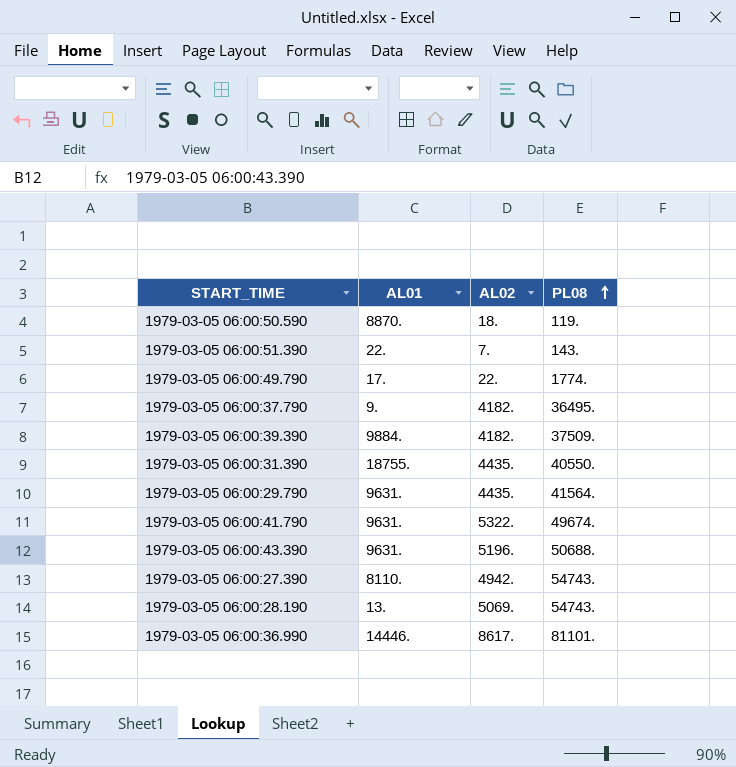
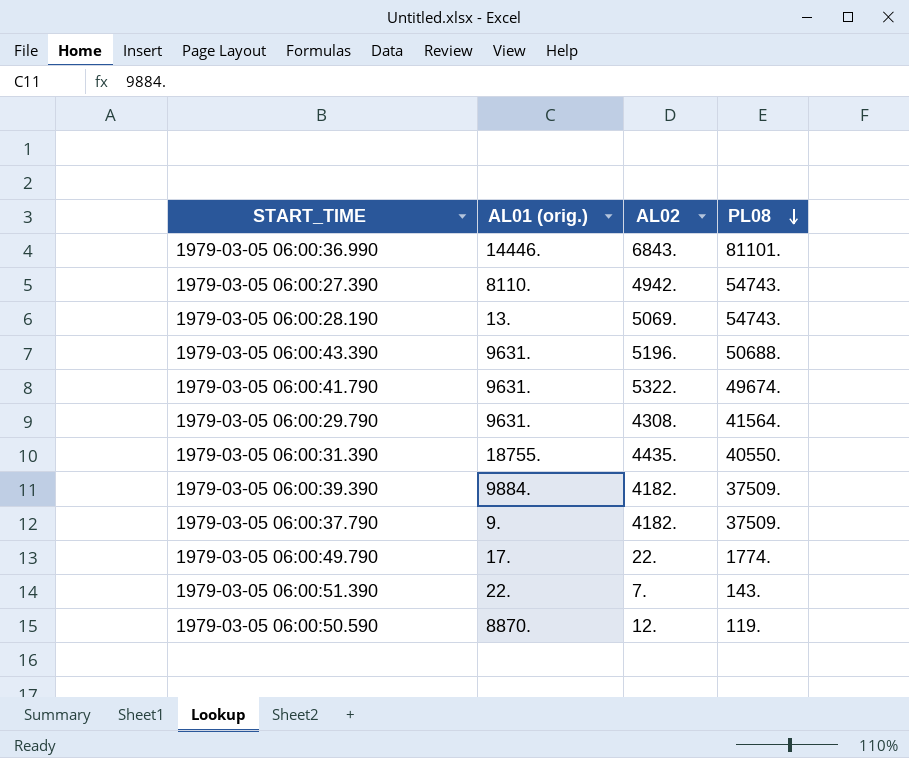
row order: PL08 ascending -> PL08 descending
column name: AL01 -> AL01 (orig.)
1979-03-05 06:00:36.990 | AL02: 8617. -> 6843.
1979-03-05 06:00:29.790 | AL02: 4435. -> 4308.
1979-03-05 06:00:37.790 | PL08: 36495. -> 37509.
1979-03-05 06:00:50.590 | AL02: 18. -> 12.

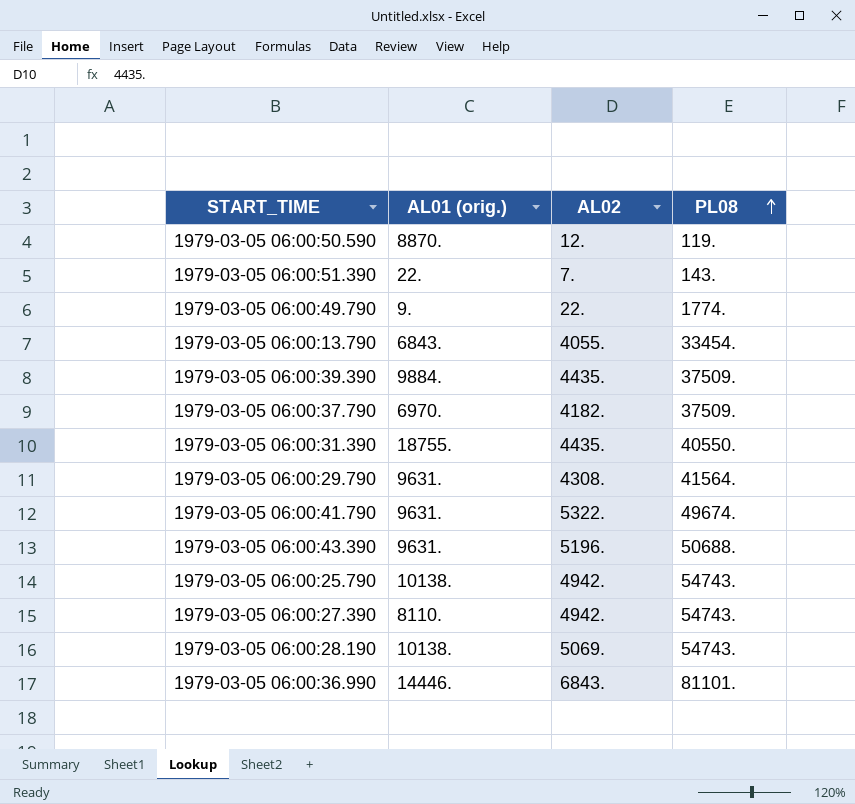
row order: PL08 descending -> PL08 ascending
1979-03-05 06:00:49.790 | AL01 (orig.): 17. -> 9.
row 1979-03-05 06:00:13.790: none -> 6843. | 4055. | 33454.
1979-03-05 06:00:39.390 | AL02: 4182. -> 4435.
1979-03-05 06:00:37.790 | AL01 (orig.): 9. -> 6970.
row 1979-03-05 06:00:25.790: none -> 10138. | 4942. | 54743.
1979-03-05 06:00:28.190 | AL01 (orig.): 13. -> 10138.

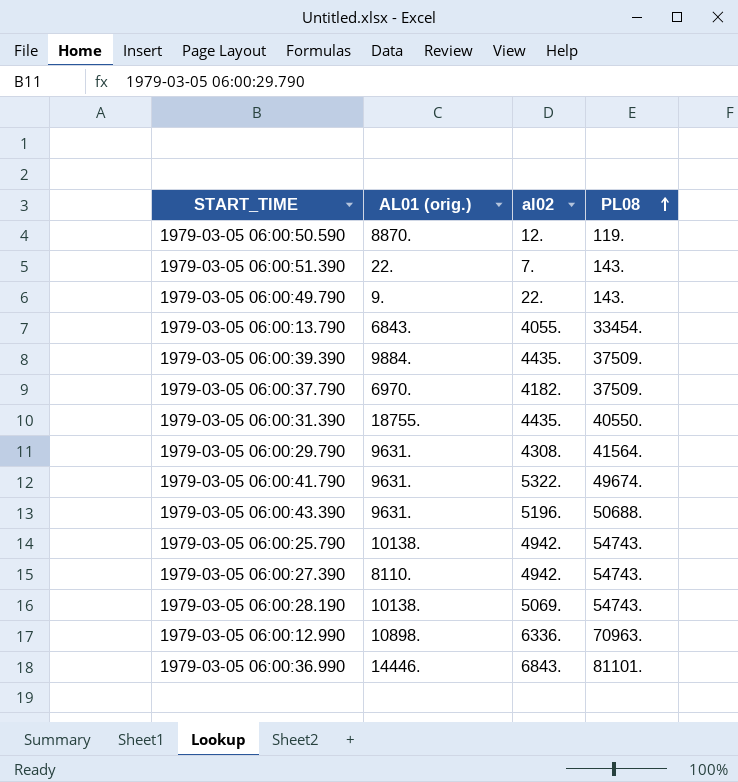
column name: AL02 -> al02
1979-03-05 06:00:49.790 | PL08: 1774. -> 143.
row 1979-03-05 06:00:12.990: none -> 10898. | 6336. | 70963.

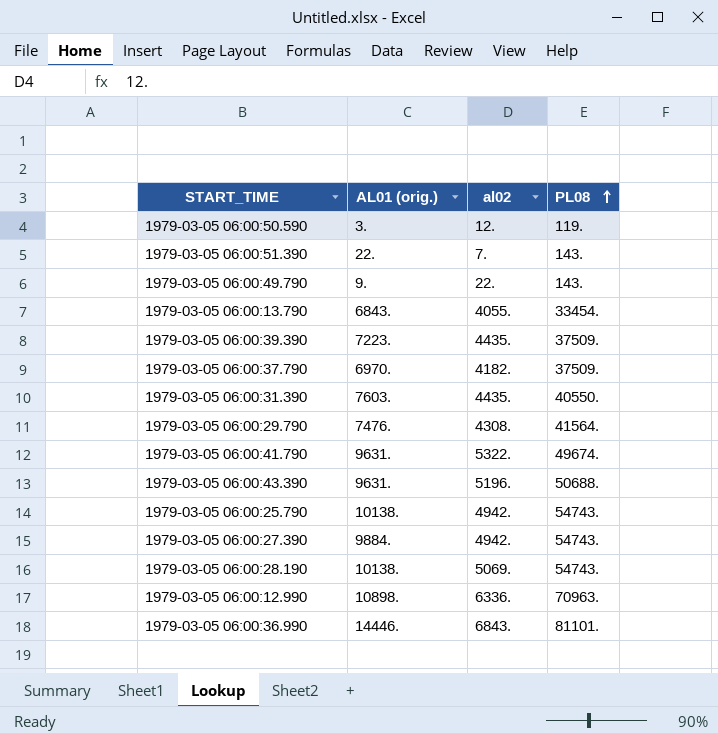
1979-03-05 06:00:50.590 | AL01 (orig.): 8870. -> 3.
1979-03-05 06:00:39.390 | AL01 (orig.): 9884. -> 7223.
1979-03-05 06:00:31.390 | AL01 (orig.): 18755. -> 7603.
1979-03-05 06:00:29.790 | AL01 (orig.): 9631. -> 7476.
1979-03-05 06:00:27.390 | AL01 (orig.): 8110. -> 9884.

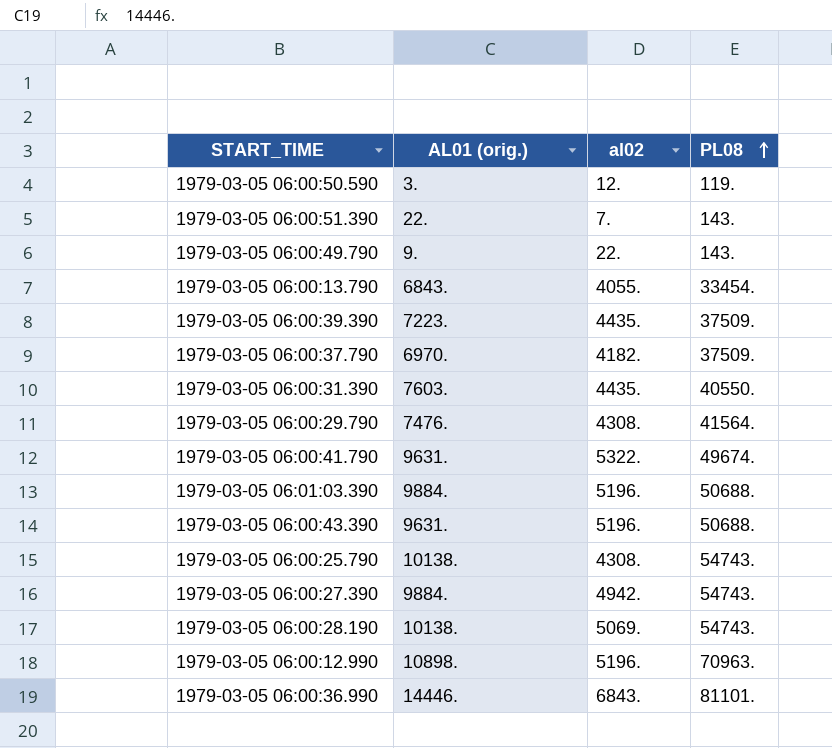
row 1979-03-05 06:01:03.390: none -> 9884. | 5196. | 50688.
1979-03-05 06:00:25.790 | al02: 4942. -> 4308.
1979-03-05 06:00:12.990 | al02: 6336. -> 5196.

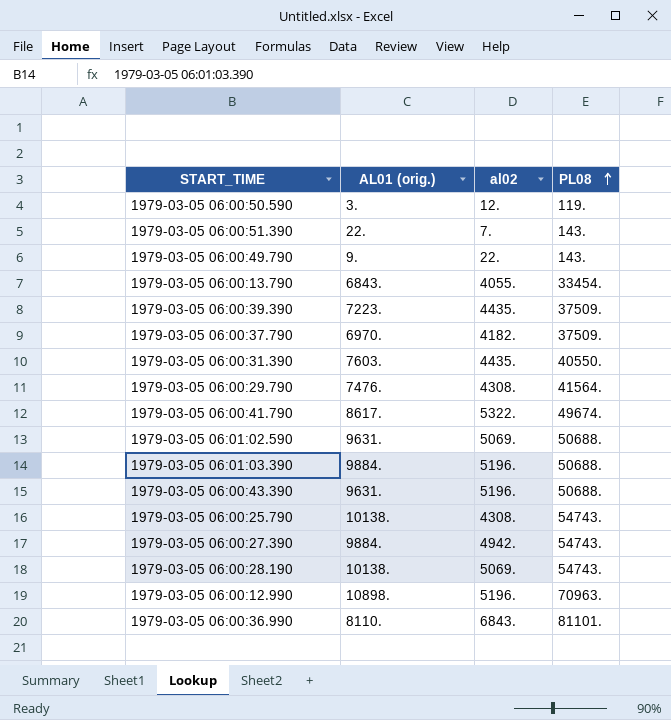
1979-03-05 06:00:41.790 | AL01 (orig.): 9631. -> 8617.
row 1979-03-05 06:01:02.590: none -> 9631. | 5069. | 50688.
1979-03-05 06:00:36.990 | AL01 (orig.): 14446. -> 8110.

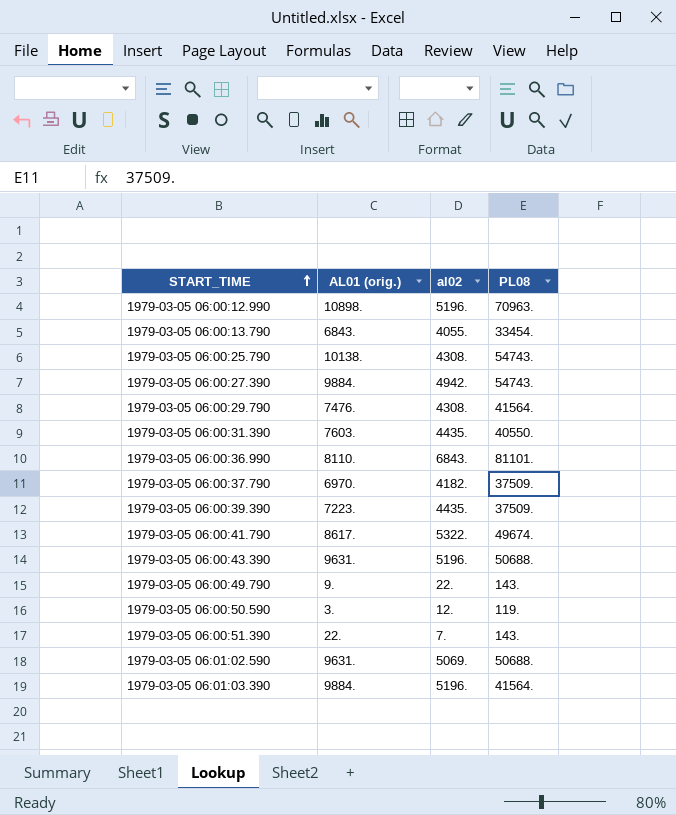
row order: PL08 ascending -> START_TIME ascending
row 1979-03-05 06:00:28.190: 10138. | 5069. | 54743. -> none
1979-03-05 06:01:03.390 | PL08: 50688. -> 41564.

